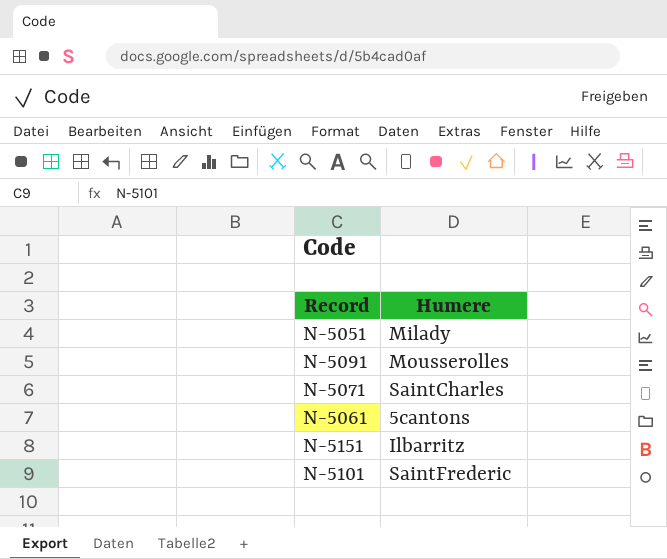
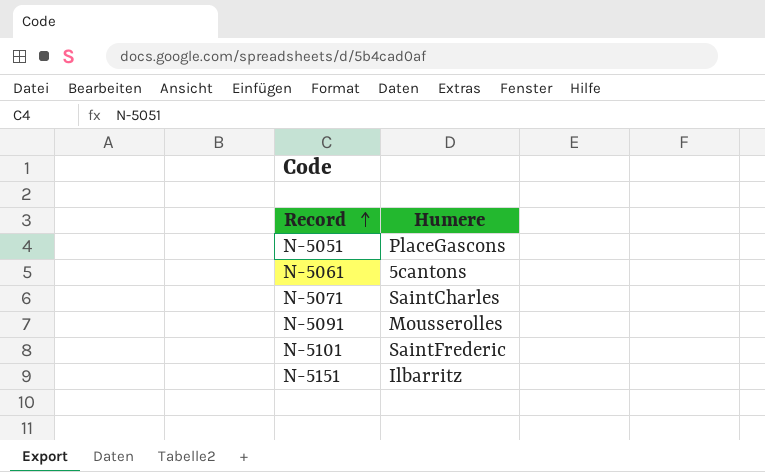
row order: none -> Record ascending
N-5051 | Humere: Milady -> PlaceGascons

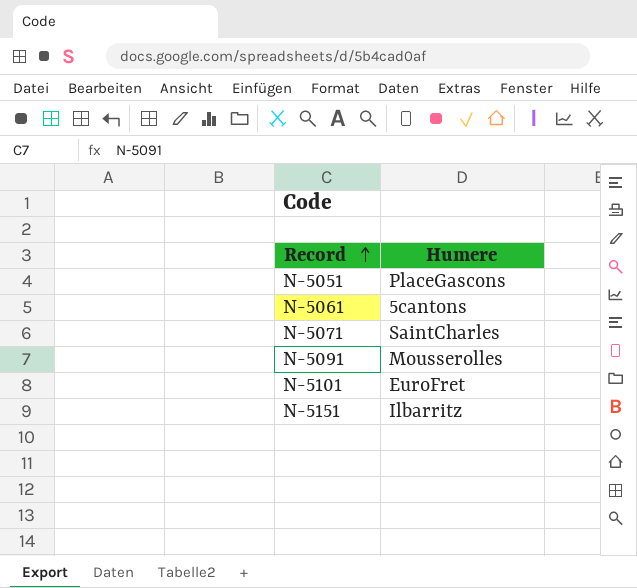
N-5101 | Humere: SaintFrederic -> EuroFret

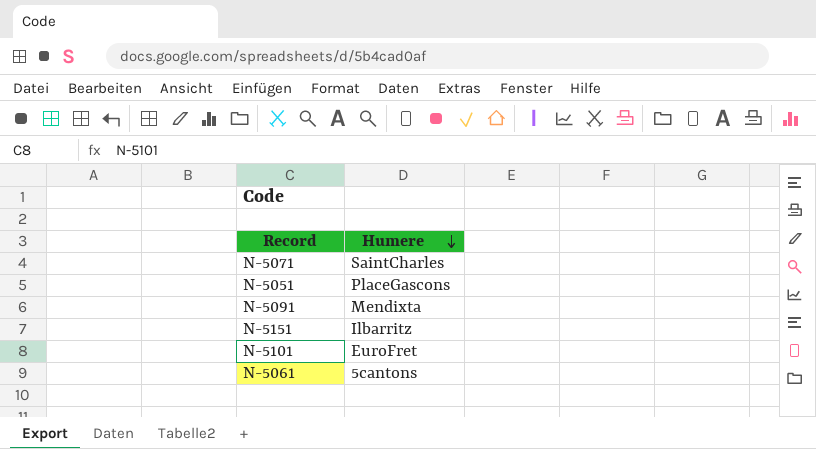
row order: Record ascending -> Humere descending
N-5091 | Humere: Mousserolles -> Mendixta

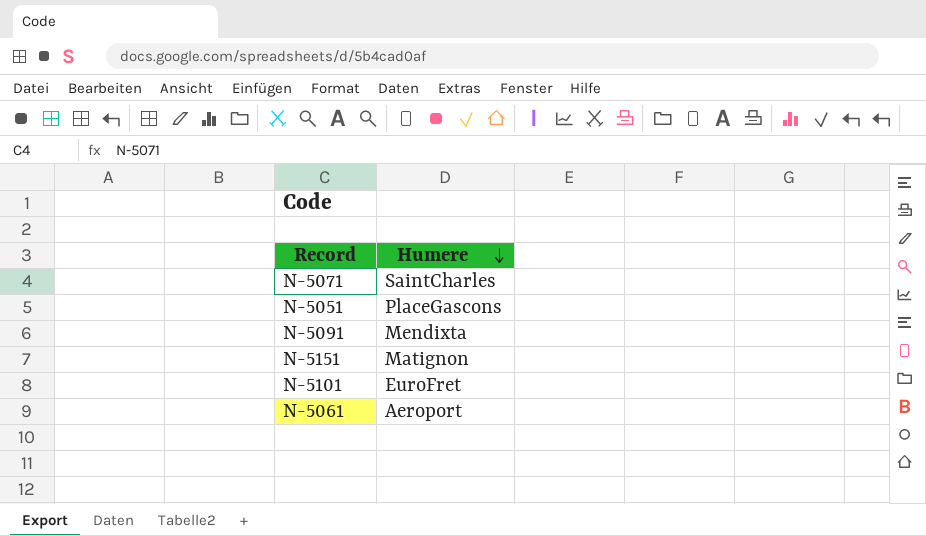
N-5151 | Humere: Ilbarritz -> Matignon
N-5061 | Humere: 5cantons -> Aeroport

